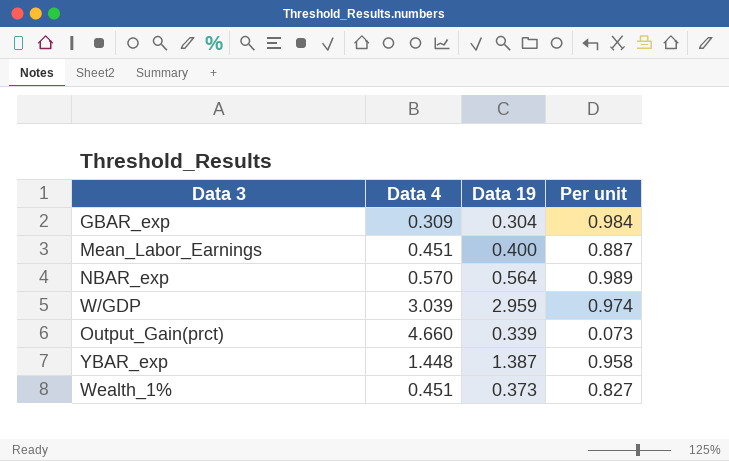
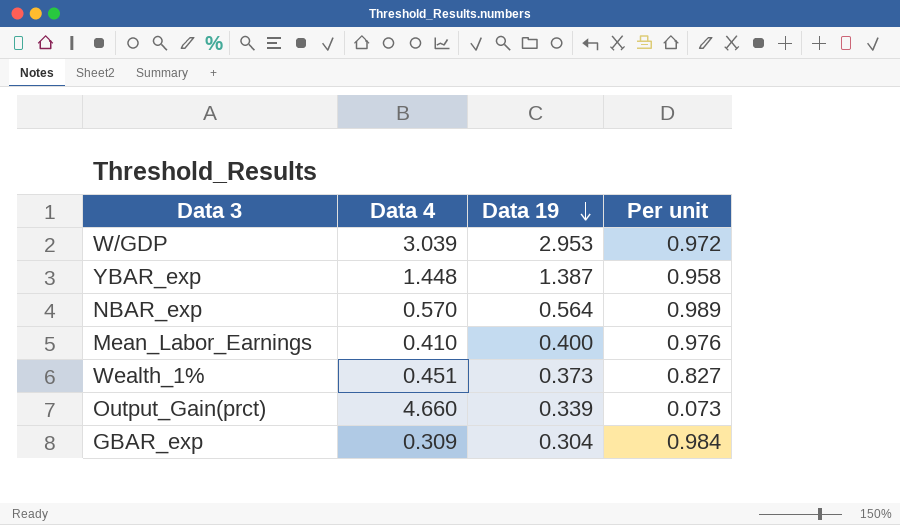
row order: none -> Data 19 descending
W/GDP | Data 19: 2.959 -> 2.953
W/GDP | Per unit: 0.974 -> 0.972
Mean_Labor_Earnings | Data 4: 0.451 -> 0.410
Mean_Labor_Earnings | Per unit: 0.887 -> 0.976

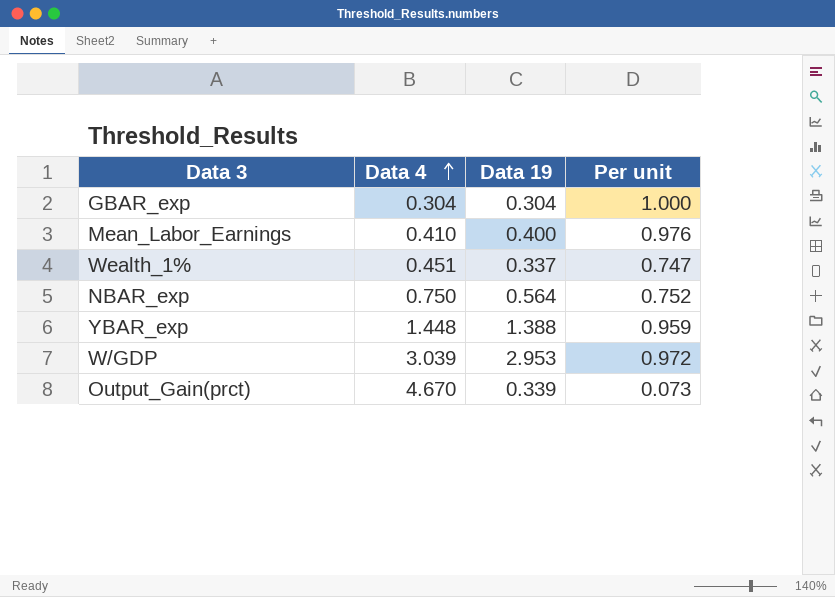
row order: Data 19 descending -> Data 4 ascending
GBAR_exp | Data 4: 0.309 -> 0.304
GBAR_exp | Per unit: 0.984 -> 1.000
Wealth_1% | Data 19: 0.373 -> 0.337
Wealth_1% | Per unit: 0.827 -> 0.747
NBAR_exp | Data 4: 0.570 -> 0.750
NBAR_exp | Per unit: 0.989 -> 0.752
YBAR_exp | Data 19: 1.387 -> 1.388
YBAR_exp | Per unit: 0.958 -> 0.959
Output_Gain(prct) | Data 4: 4.660 -> 4.670

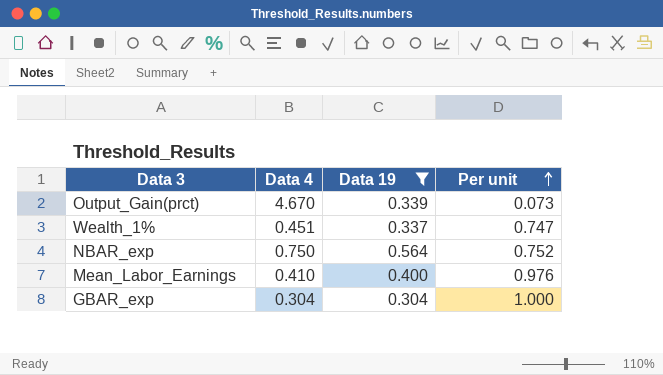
filter: none -> Data 19 <= 0.564
row order: Data 4 ascending -> Per unit ascending

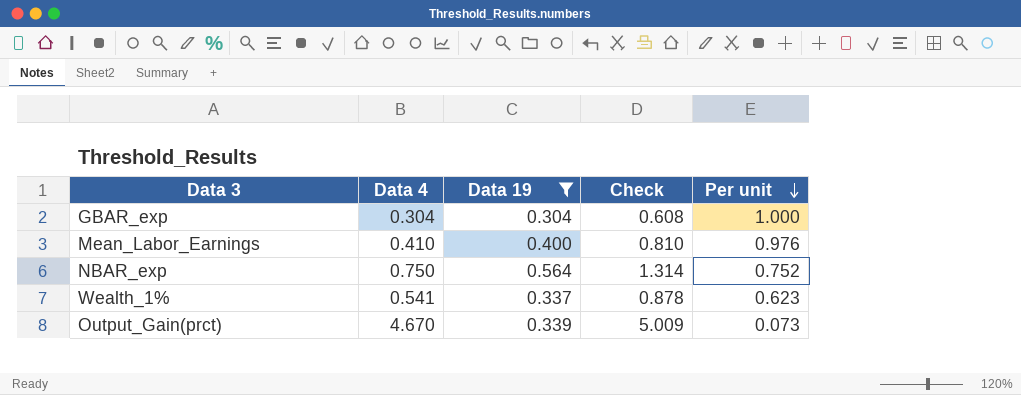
row order: Per unit ascending -> Per unit descending
column Check | formula: none -> [Data 4] + [Data 19]
Wealth_1% | Data 4: 0.451 -> 0.541
Wealth_1% | Per unit: 0.747 -> 0.623

